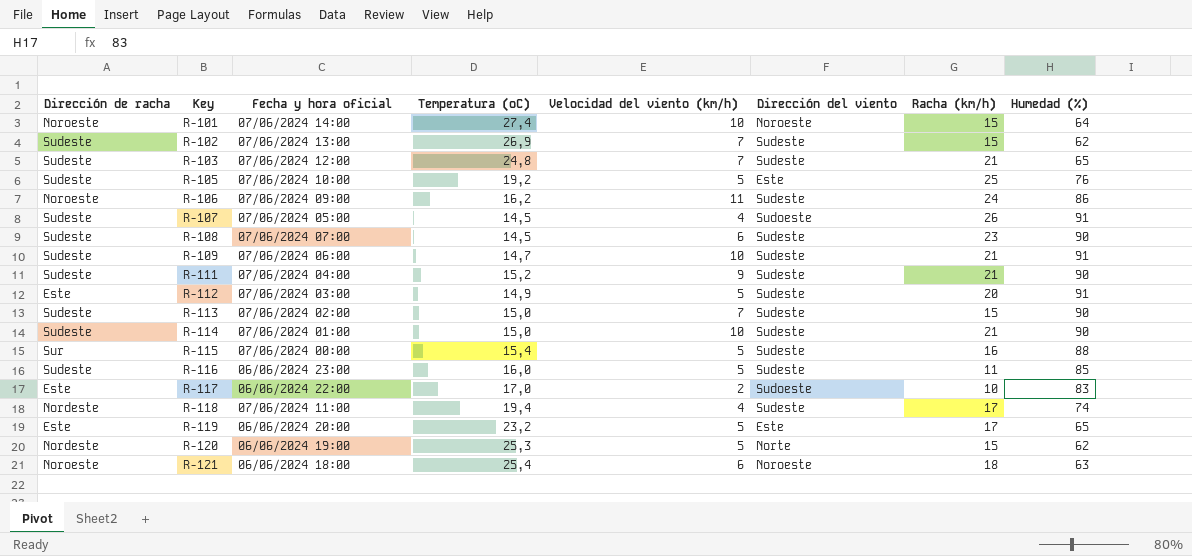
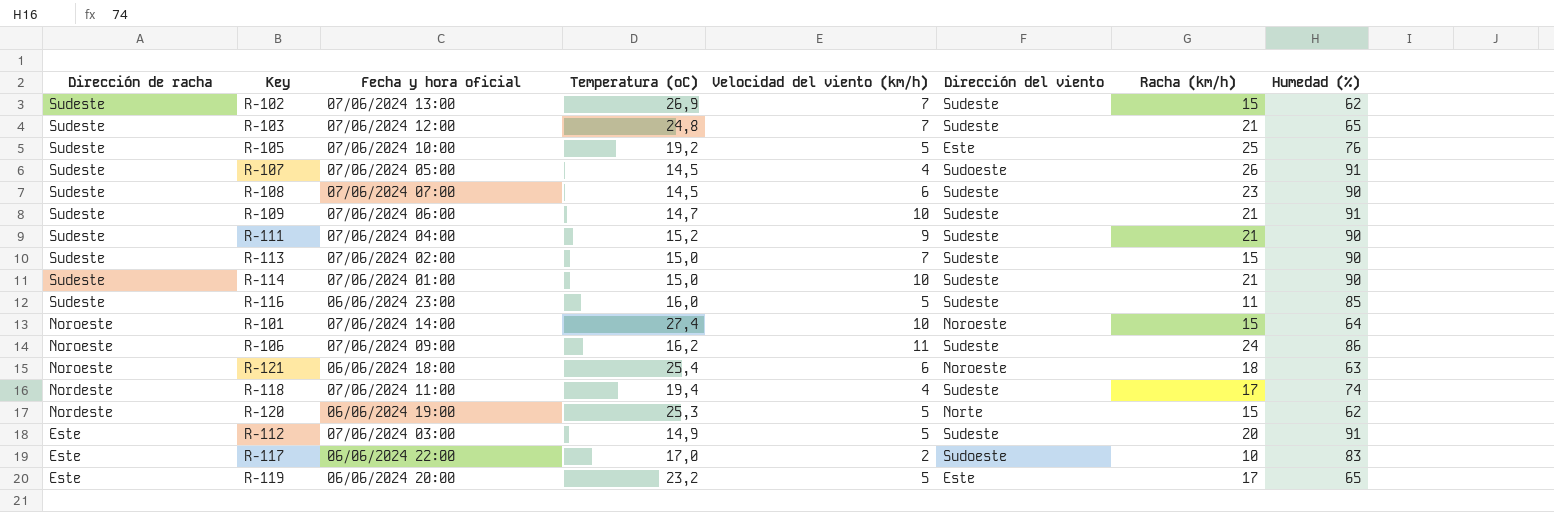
row order: Key ascending -> Dirección de racha descending
row R-115: Sur | 07/06/2024 00:00 | 15,4 | 5 | Sudeste | 16 | 88 -> none

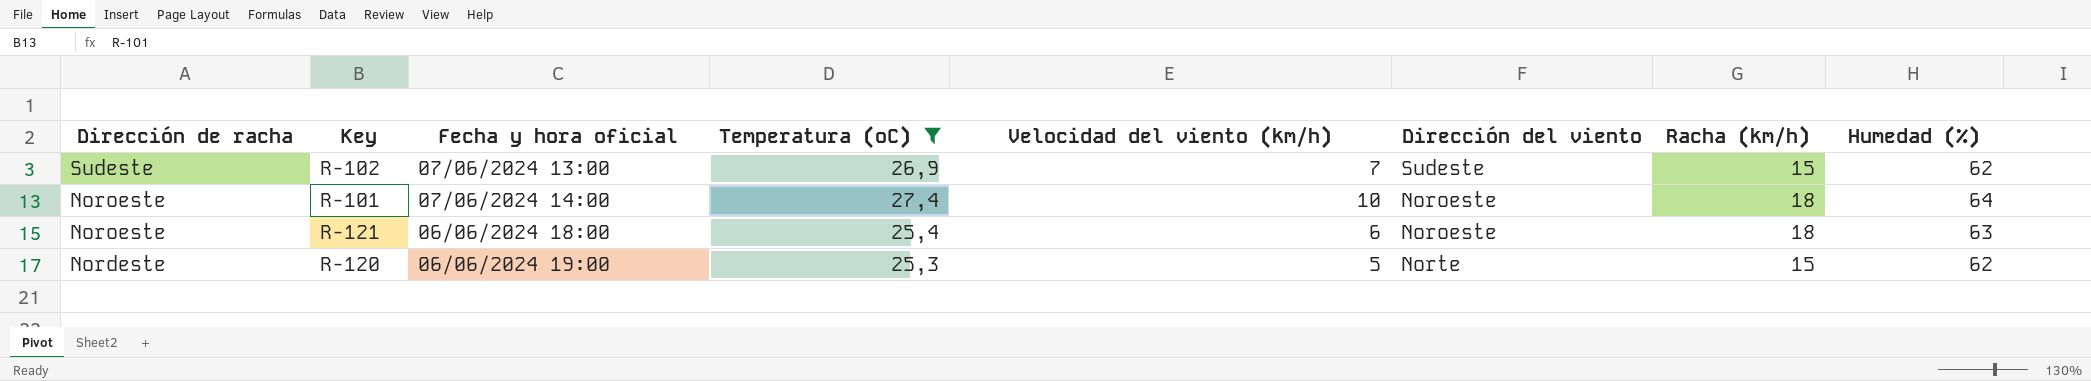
filter: none -> Temperatura (ºC) >= 25,3
R-101 | Racha (km/h): 15 -> 18

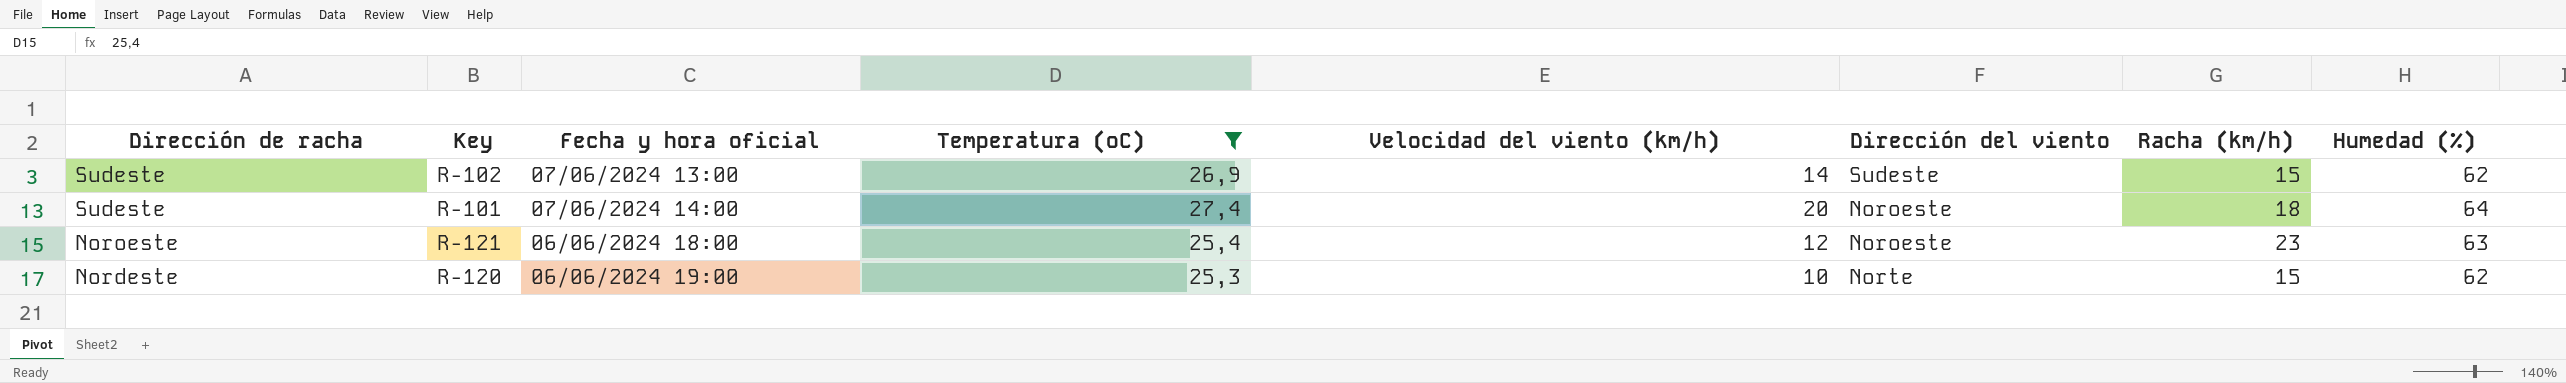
R-102 | Velocidad del viento (km/h): 7 -> 14
R-101 | Dirección de racha: Noroeste -> Sudeste
R-101 | Velocidad del viento (km/h): 10 -> 20
R-121 | Velocidad del viento (km/h): 6 -> 12
R-121 | Racha (km/h): 18 -> 23
R-120 | Velocidad del viento (km/h): 5 -> 10

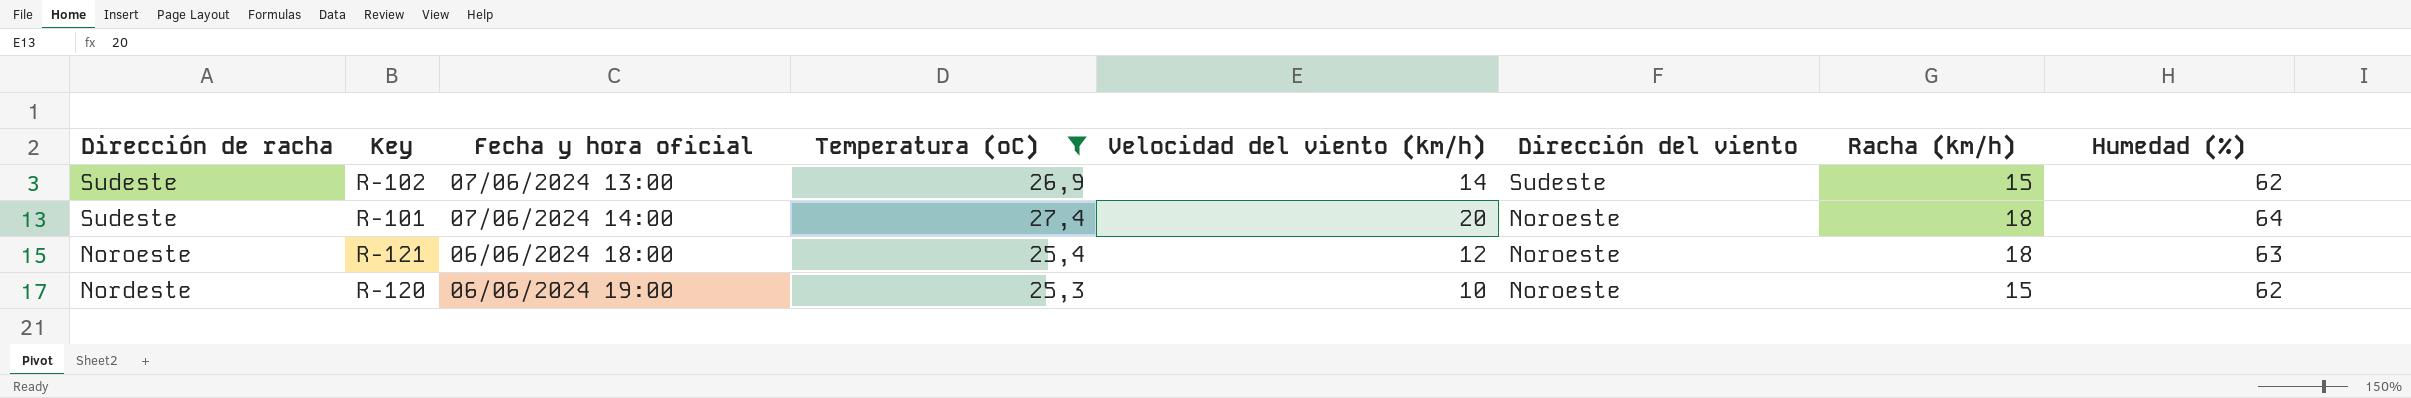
R-121 | Racha (km/h): 23 -> 18
R-120 | Dirección del viento: Norte -> Noroeste

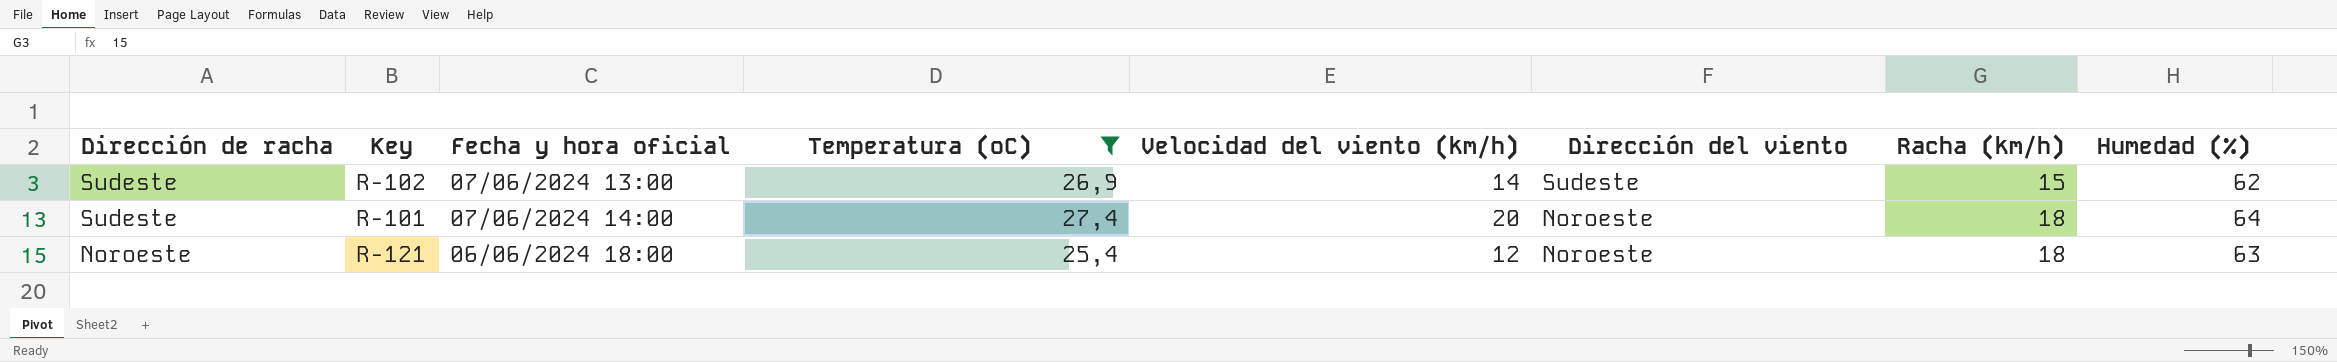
row R-120: Nordeste | 06/06/2024 19:00 | 25,3 | 10 | Noroeste | 15 | 62 -> none

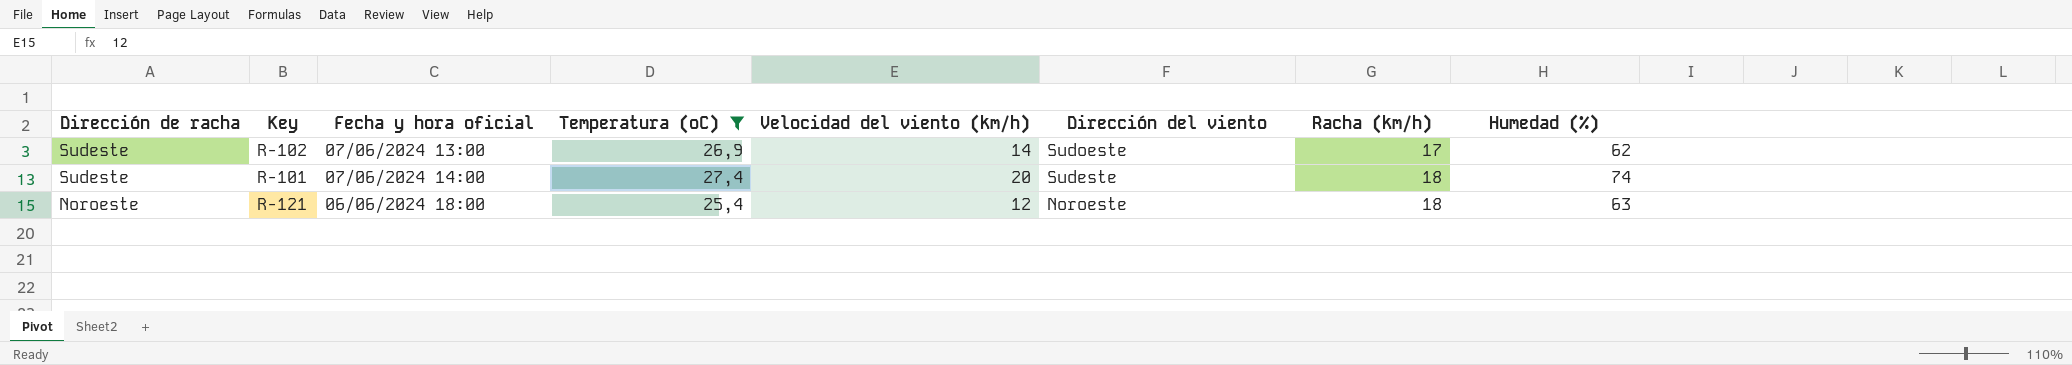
R-102 | Dirección del viento: Sudeste -> Sudoeste
R-102 | Racha (km/h): 15 -> 17
R-101 | Dirección del viento: Noroeste -> Sudeste
R-101 | Humedad (%): 64 -> 74

